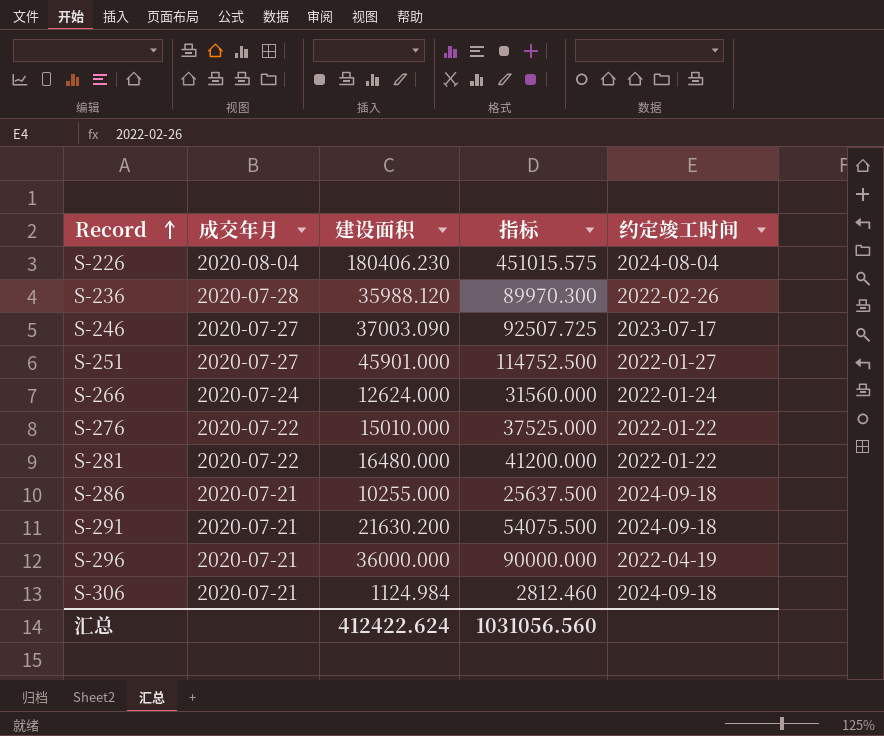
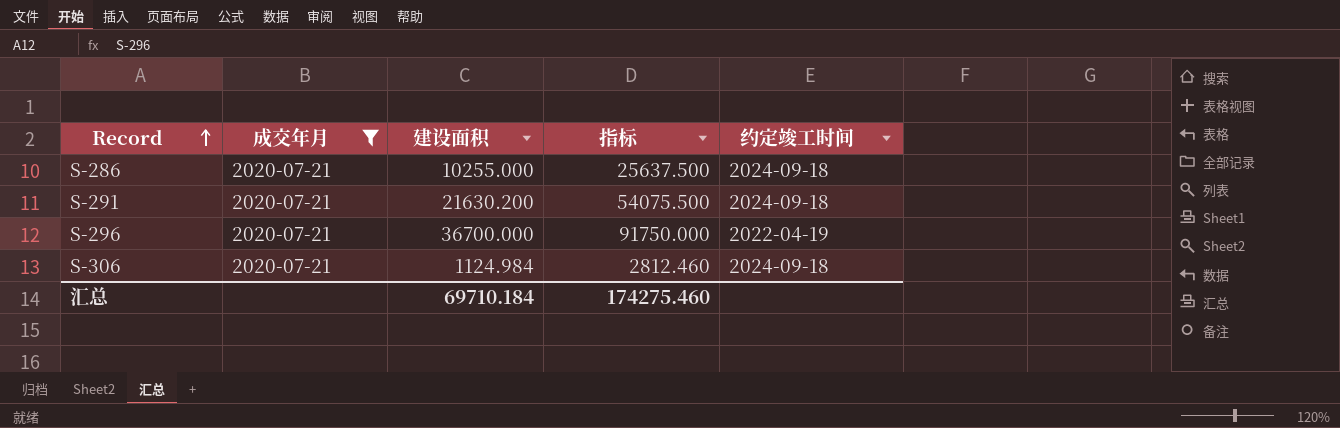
filter: none -> 成交年月 = 2020-07-21
S-296 | 建设面积: 36000.000 -> 36700.000
S-296 | 指标: 90000.000 -> 91750.000
汇总 | 建设面积: 412422.624 -> 69710.184
汇总 | 指标: 1031056.560 -> 174275.460

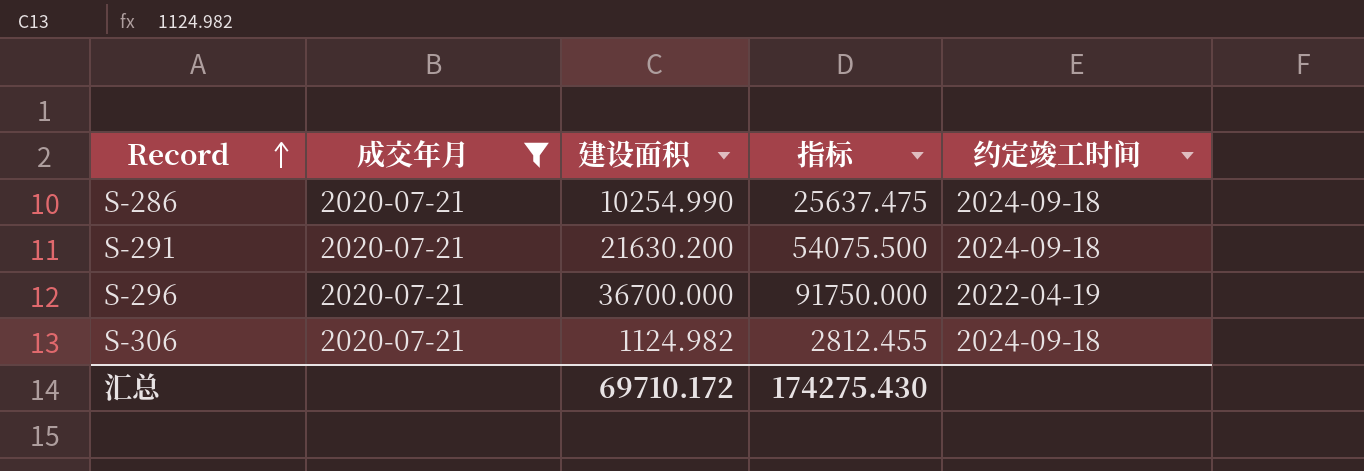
S-286 | 建设面积: 10255.000 -> 10254.990
S-286 | 指标: 25637.500 -> 25637.475
S-306 | 建设面积: 1124.984 -> 1124.982
S-306 | 指标: 2812.460 -> 2812.455
汇总 | 建设面积: 69710.184 -> 69710.172
汇总 | 指标: 174275.460 -> 174275.430

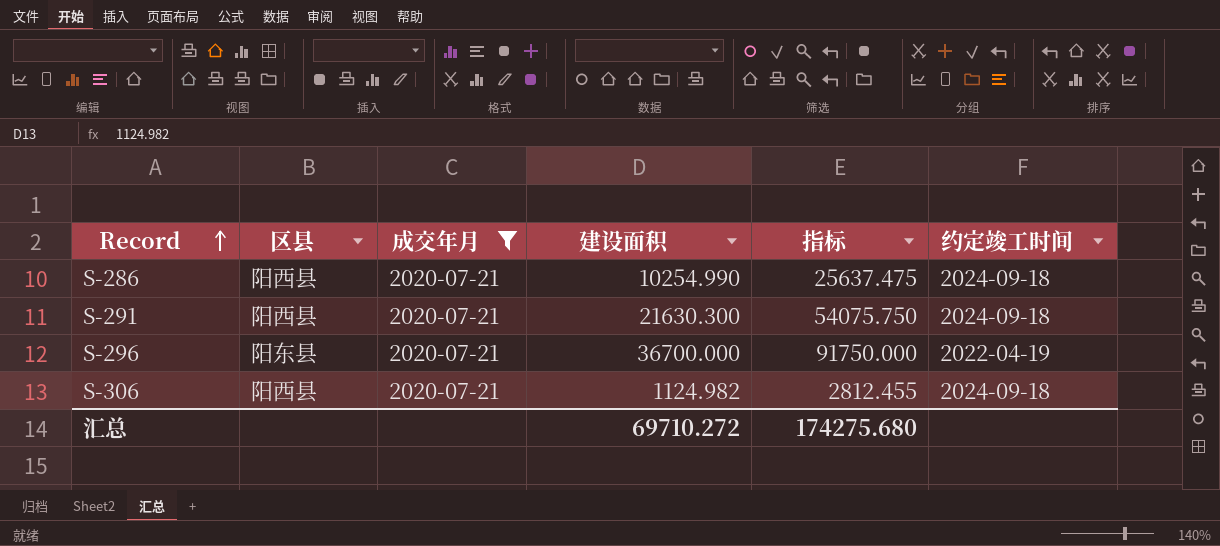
column 区县 | position: none -> 2
S-291 | 建设面积: 21630.200 -> 21630.300
S-291 | 指标: 54075.500 -> 54075.750
汇总 | 建设面积: 69710.172 -> 69710.272
汇总 | 指标: 174275.430 -> 174275.680

